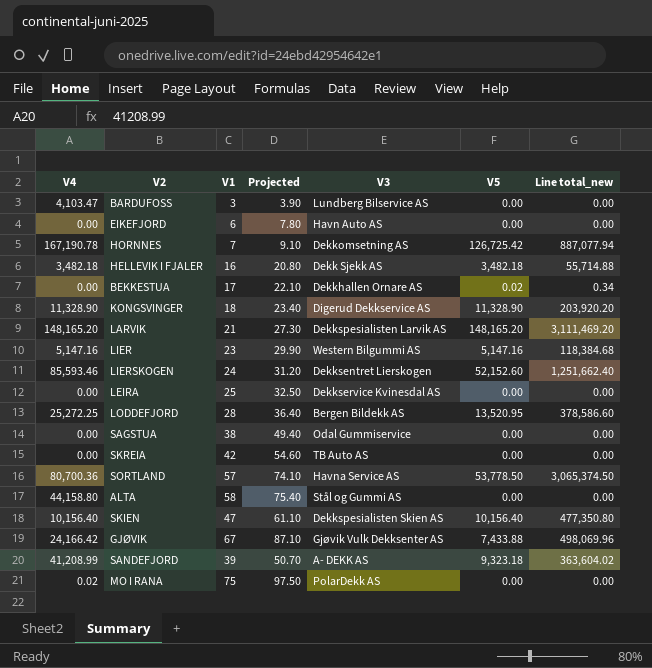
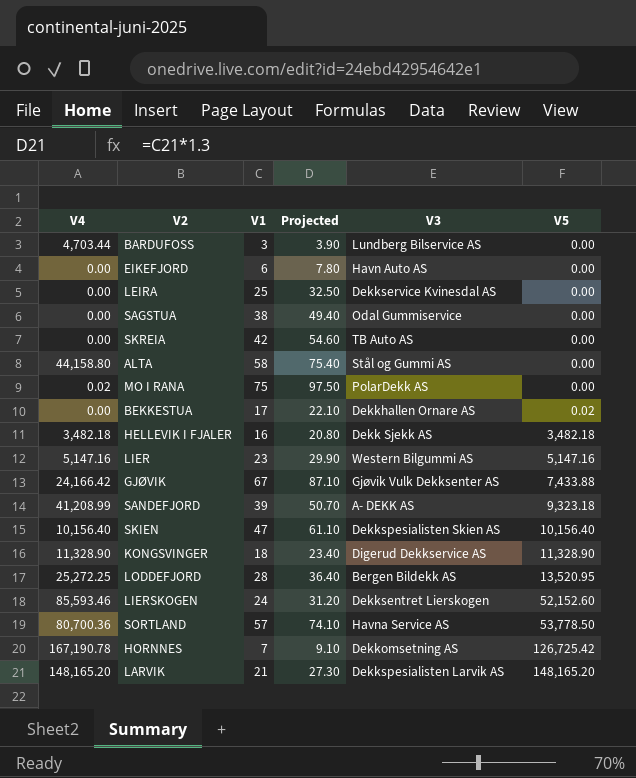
row order: none -> V5 ascending
column Line total_new | formula: [V1] * [V5] -> none
BARDUFOSS | V4: 4,103.47 -> 4,703.44

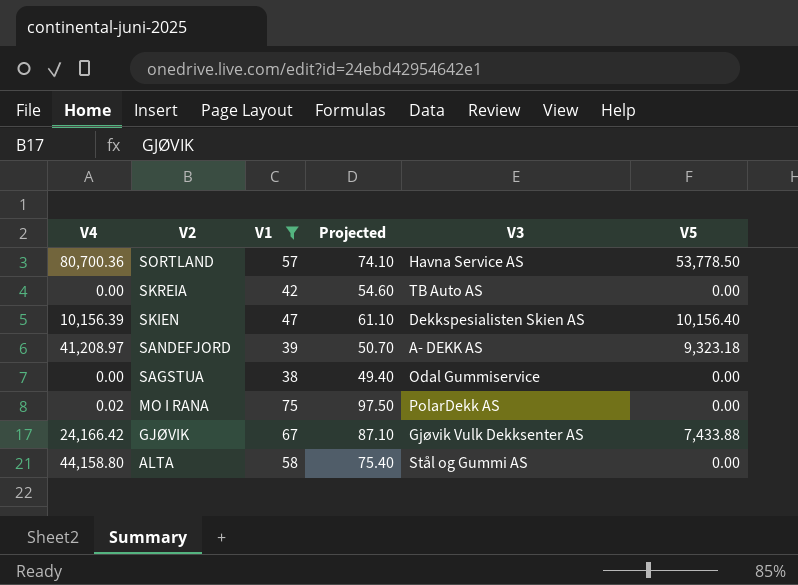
filter: none -> V1 >= 38
row order: V5 ascending -> V2 descending
SKIEN | V4: 10,156.40 -> 10,156.39
SANDEFJORD | V4: 41,208.99 -> 41,208.97

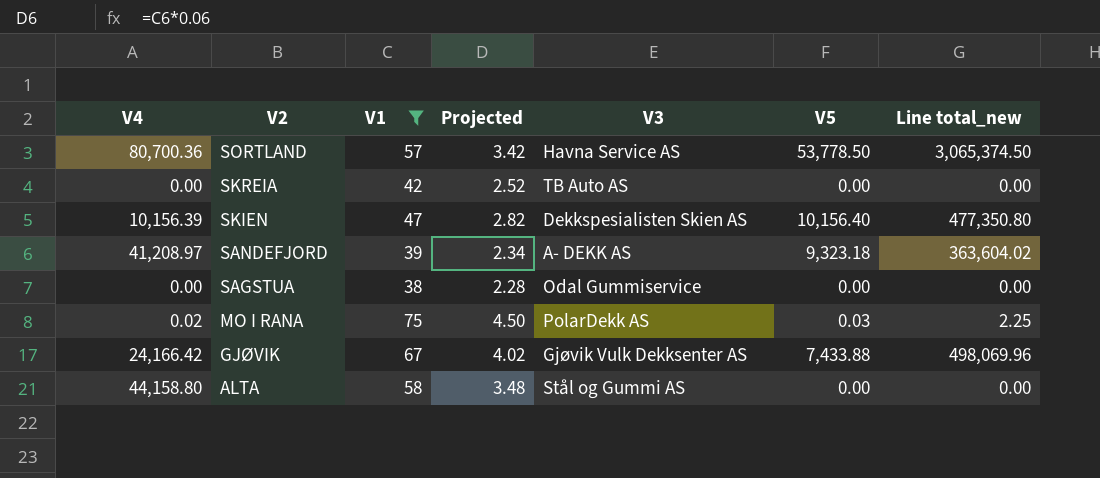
column Projected | formula: [V1] * 1.3 -> [V1] * 0.06
column Line total_new | formula: none -> [V1] * [V5]
MO I RANA | V5: 0.00 -> 0.03

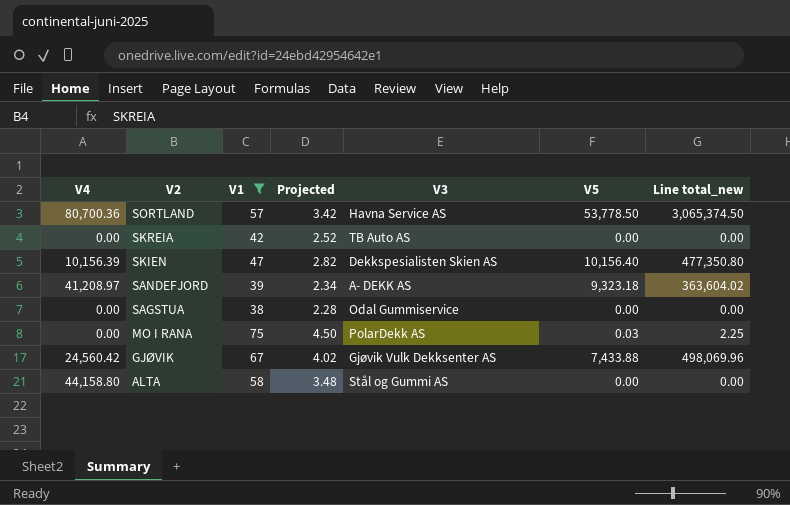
MO I RANA | V4: 0.02 -> 0.00
GJØVIK | V4: 24,166.42 -> 24,560.42

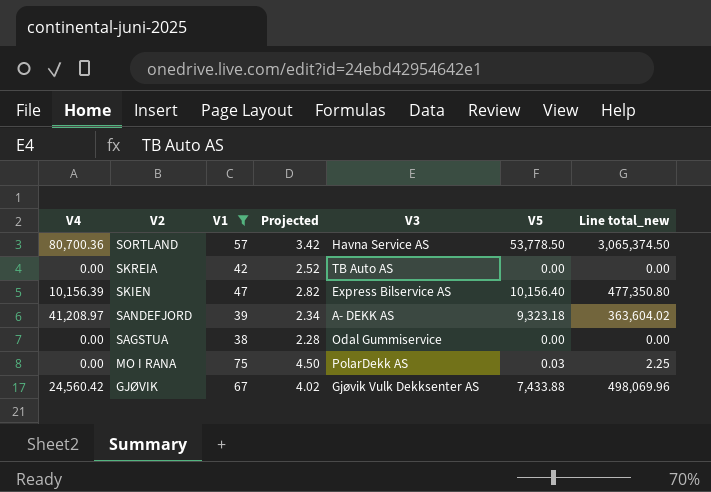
row ALTA: 44,158.80 | 58 | 3.48 | Stål og Gummi AS | 0.00 | 0.00 -> none
SKIEN | V3: Dekkspesialisten Skien AS -> Express Bilservice AS

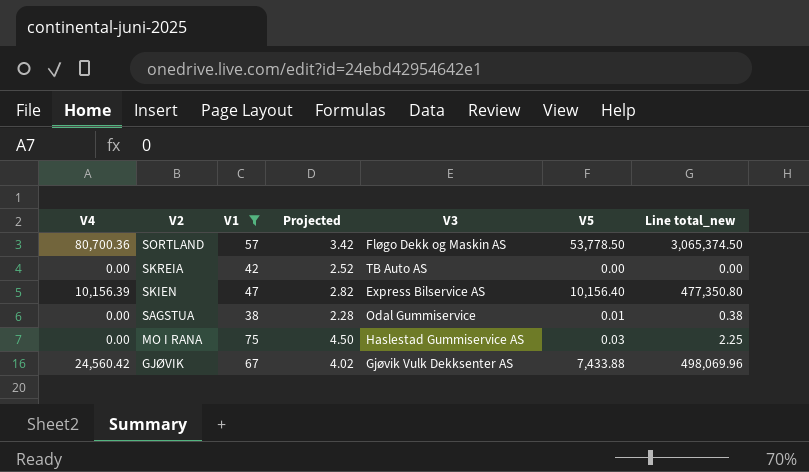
row SANDEFJORD: 41,208.97 | 39 | 2.34 | A- DEKK AS | 9,323.18 | 363,604.02 -> none
SORTLAND | V3: Havna Service AS -> Fløgo Dekk og Maskin AS
SAGSTUA | V5: 0.00 -> 0.01
SAGSTUA | Line total_new: 0.00 -> 0.38
MO I RANA | V3: PolarDekk AS -> Haslestad Gummiservice AS

